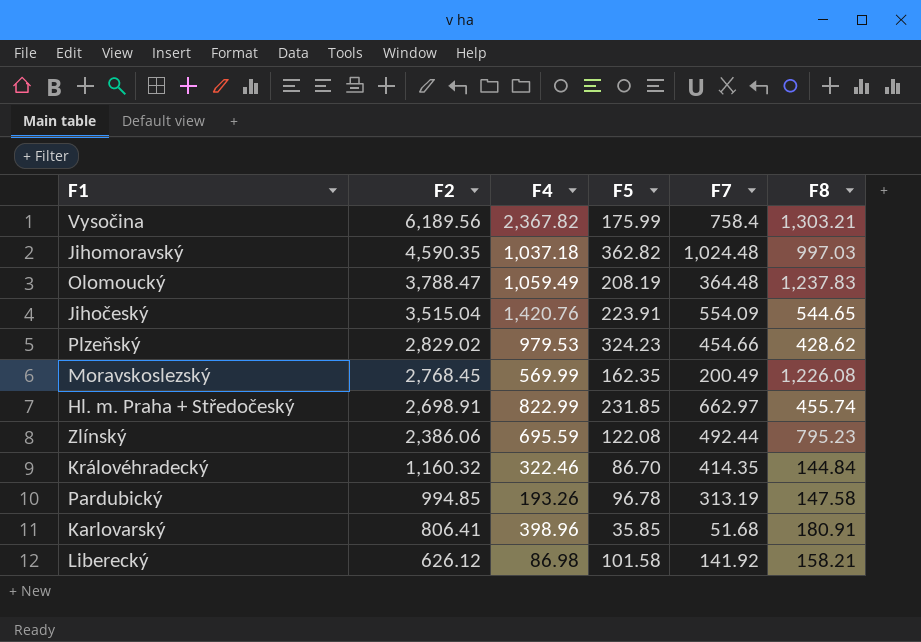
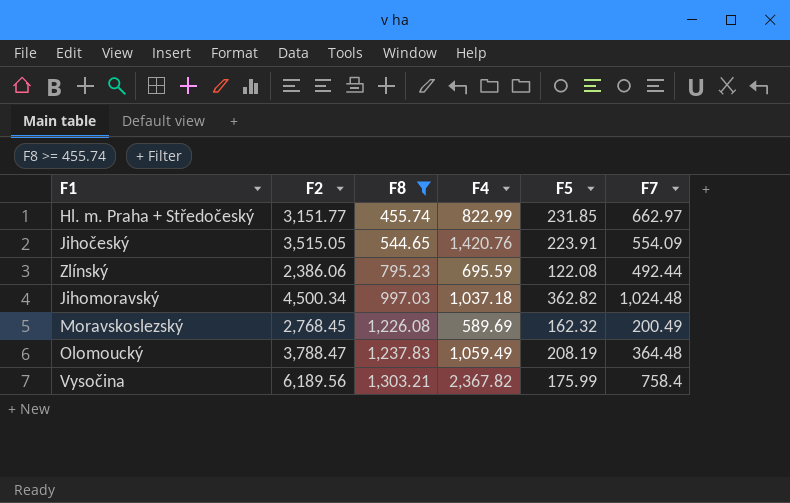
filter: none -> F8 >= 455.74
row order: F2 descending -> F8 ascending
column F8 | position: 6 -> 3
Hl. m. Praha + Středočeský | F2: 2,698.91 -> 3,151.77
Jihočeský | F2: 3,515.04 -> 3,515.05
Jihomoravský | F2: 4,590.35 -> 4,500.34
Moravskoslezský | F4: 569.99 -> 589.69
Moravskoslezský | F5: 162.35 -> 162.32

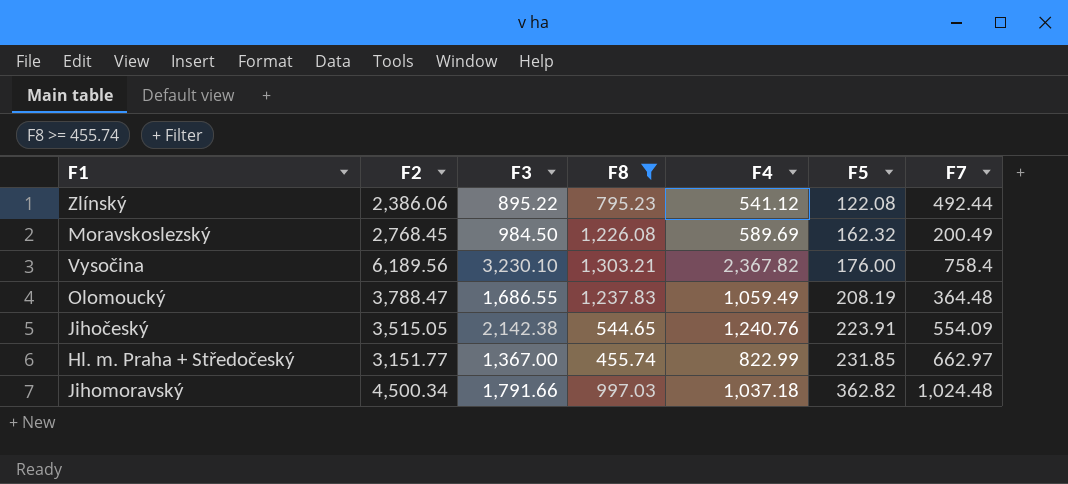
row order: F8 ascending -> F5 ascending
column F3 | position: none -> 3
Zlínský | F4: 695.59 -> 541.12
Vysočina | F5: 175.99 -> 176.00
Jihočeský | F4: 1,420.76 -> 1,240.76

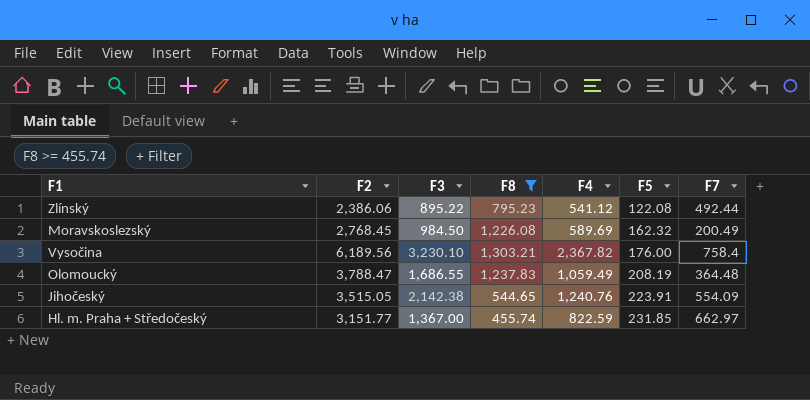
row Jihomoravský: 4,500.34 | 1,791.66 | 997.03 | 1,037.18 | 362.82 | 1,024.48 -> none
Hl. m. Praha + Středočeský | F4: 822.99 -> 822.59

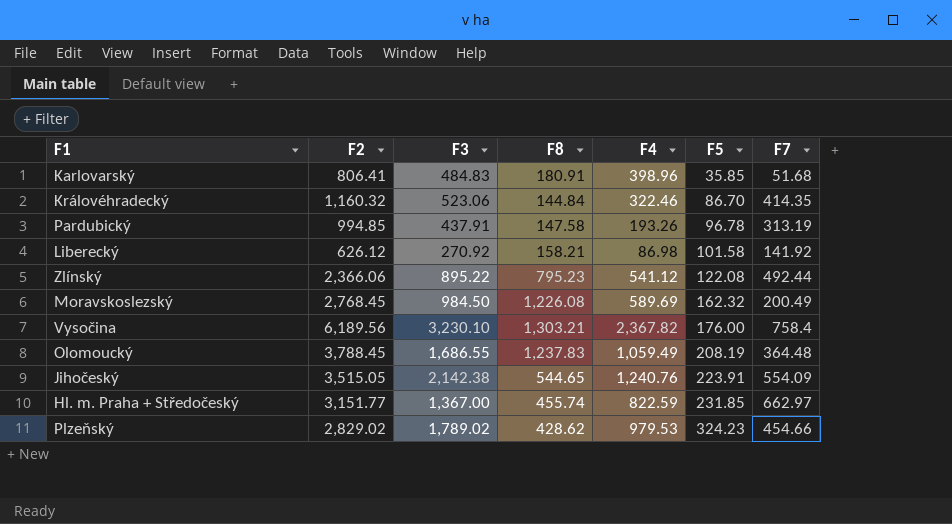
filter: F8 >= 455.74 -> none
Zlínský | F2: 2,386.06 -> 2,366.06
Olomoucký | F2: 3,788.47 -> 3,788.45

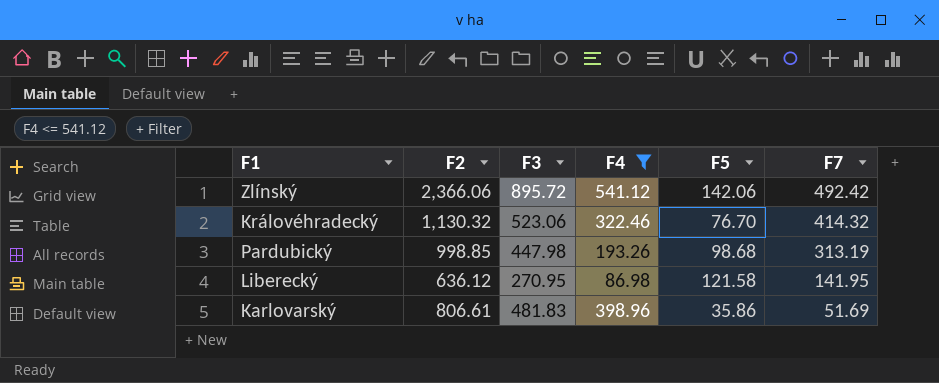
filter: none -> F4 <= 541.12
row order: F5 ascending -> F7 descending
column F8 | position: 4 -> none
Zlínský | F3: 895.22 -> 895.72
Zlínský | F5: 122.08 -> 142.06
Zlínský | F7: 492.44 -> 492.42
Královéhradecký | F2: 1,160.32 -> 1,130.32
Královéhradecký | F5: 86.70 -> 76.70
Královéhradecký | F7: 414.35 -> 414.32
Pardubický | F2: 994.85 -> 998.85
Pardubický | F3: 437.91 -> 447.98
Pardubický | F5: 96.78 -> 98.68
Liberecký | F2: 626.12 -> 636.12
Liberecký | F3: 270.92 -> 270.95
Liberecký | F5: 101.58 -> 121.58
Liberecký | F7: 141.92 -> 141.95
Karlovarský | F2: 806.41 -> 806.61
Karlovarský | F3: 484.83 -> 481.83
Karlovarský | F5: 35.85 -> 35.86
Karlovarský | F7: 51.68 -> 51.69

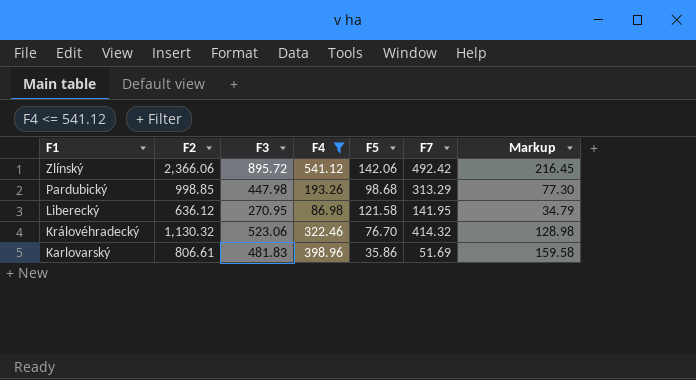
row order: F7 descending -> F1 descending
column Markup | formula: none -> [F4] * 0.4
Pardubický | F7: 313.19 -> 313.29

